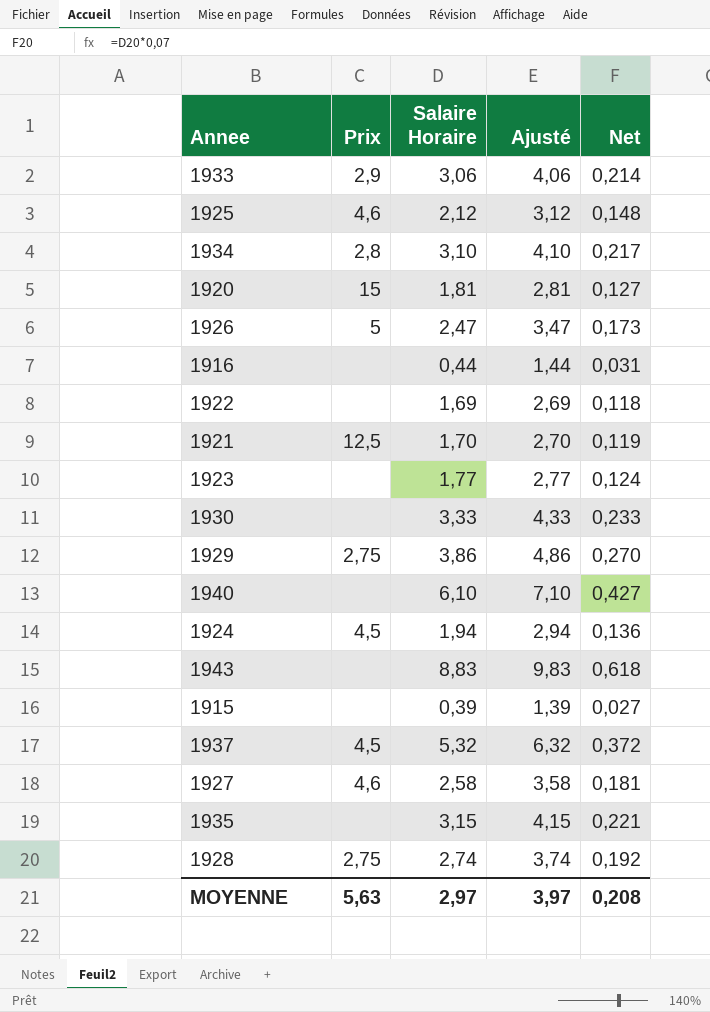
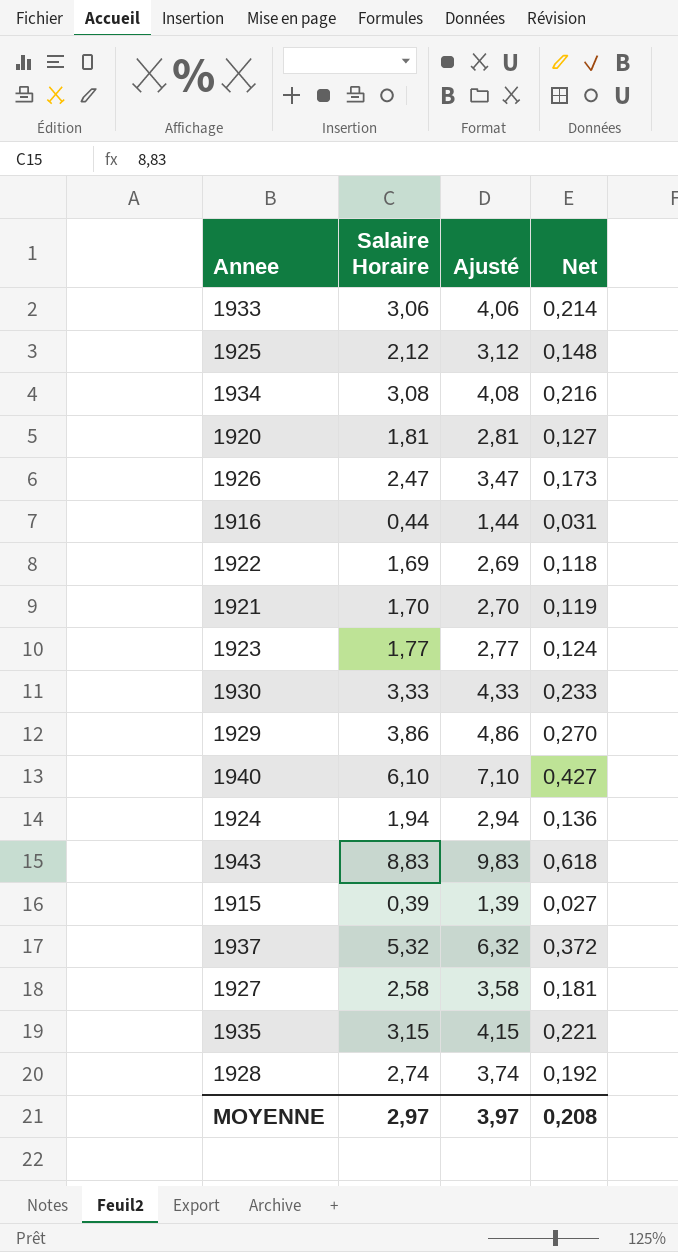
column Prix | position: 2 -> none
1934 | Salaire Horaire: 3,10 -> 3,08
1934 | Ajusté: 4,10 -> 4,08
1934 | Net: 0,217 -> 0,216

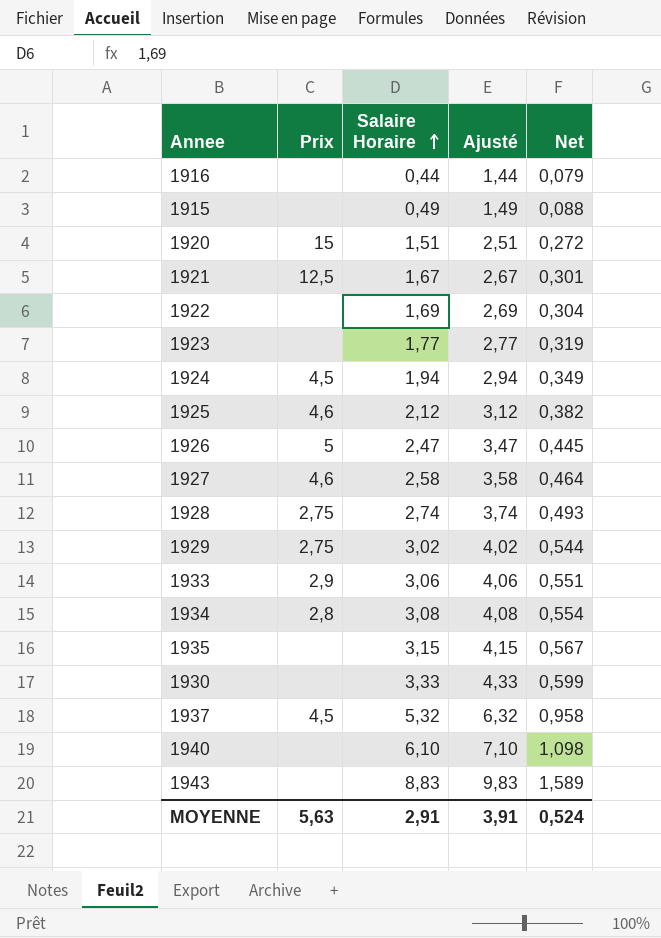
row order: none -> Salaire Horaire ascending
column Prix | position: none -> 2
column Net | formula: [Salaire Horaire] * 0,07 -> [Salaire Horaire] * 0,18
1915 | Salaire Horaire: 0,39 -> 0,49
1915 | Ajusté: 1,39 -> 1,49
1920 | Salaire Horaire: 1,81 -> 1,51
1920 | Ajusté: 2,81 -> 2,51
1921 | Salaire Horaire: 1,70 -> 1,67
1921 | Ajusté: 2,70 -> 2,67
1929 | Salaire Horaire: 3,86 -> 3,02
1929 | Ajusté: 4,86 -> 4,02
MOYENNE | Salaire Horaire: 2,97 -> 2,91
MOYENNE | Ajusté: 3,97 -> 3,91
MOYENNE | Net: 0,208 -> 0,524

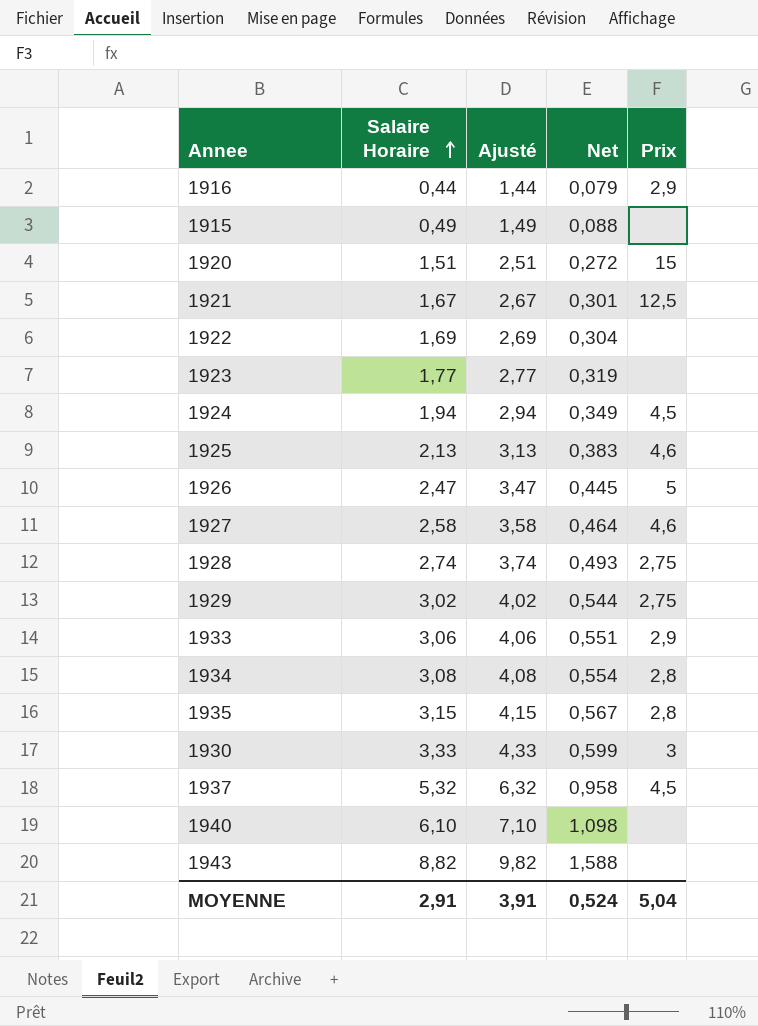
column Prix | position: 2 -> 5
1916 | Prix: none -> 2,9
1925 | Salaire Horaire: 2,12 -> 2,13
1925 | Ajusté: 3,12 -> 3,13
1925 | Net: 0,382 -> 0,383
1935 | Prix: none -> 2,8
1930 | Prix: none -> 3
1943 | Salaire Horaire: 8,83 -> 8,82
1943 | Ajusté: 9,83 -> 9,82
1943 | Net: 1,589 -> 1,588
MOYENNE | Prix: 5,63 -> 5,04

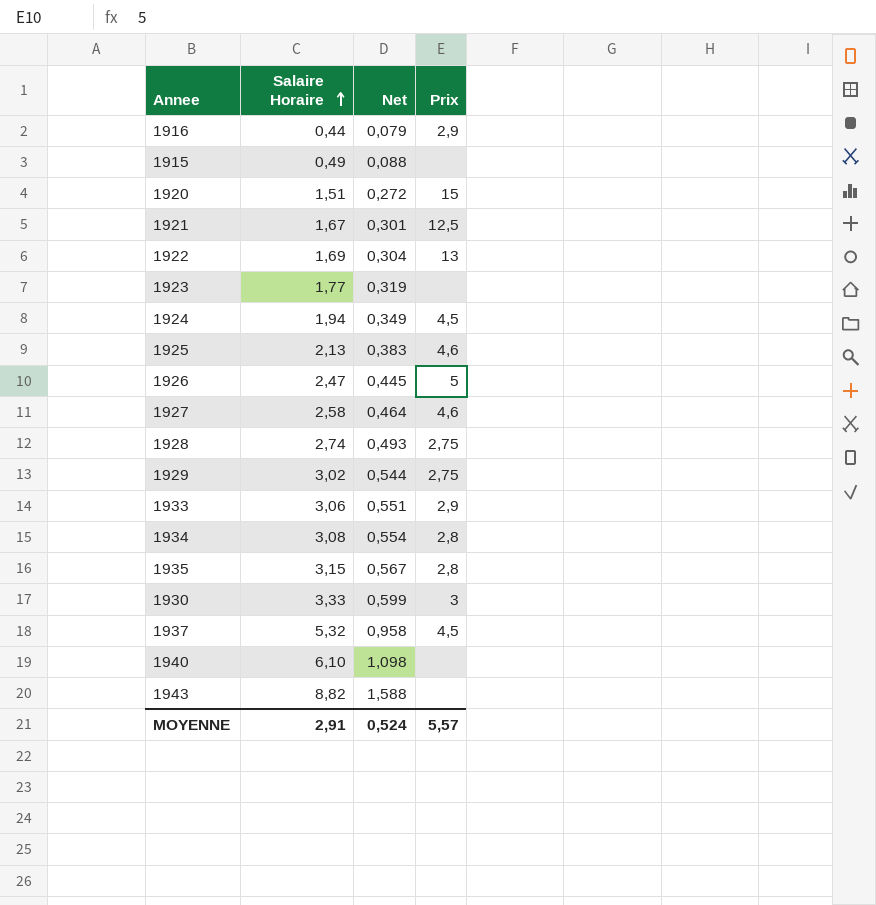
column Ajusté | formula: [Salaire Horaire] + 1 -> none
1922 | Prix: none -> 13
MOYENNE | Prix: 5,04 -> 5,57

